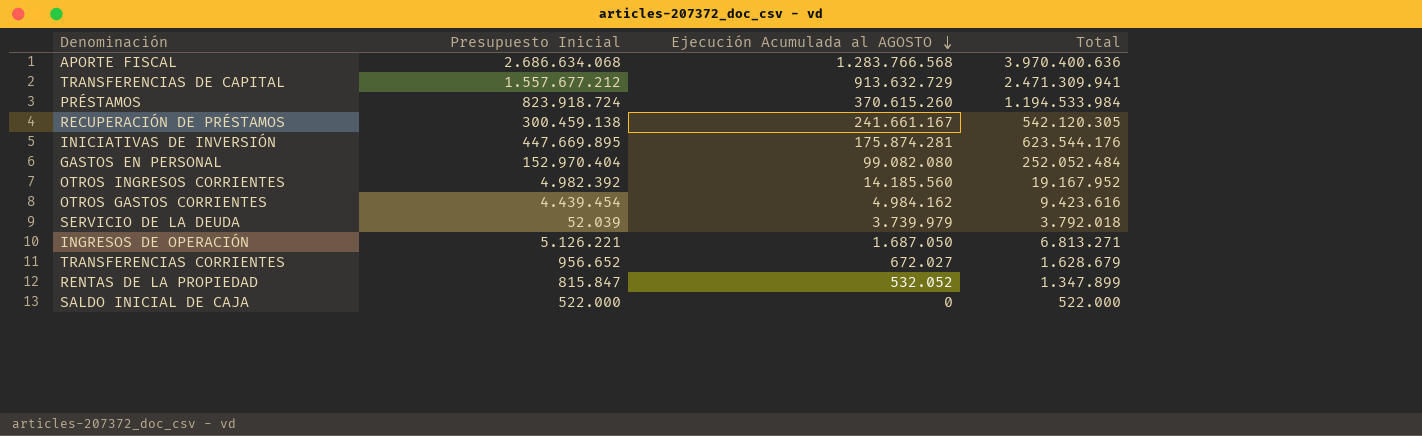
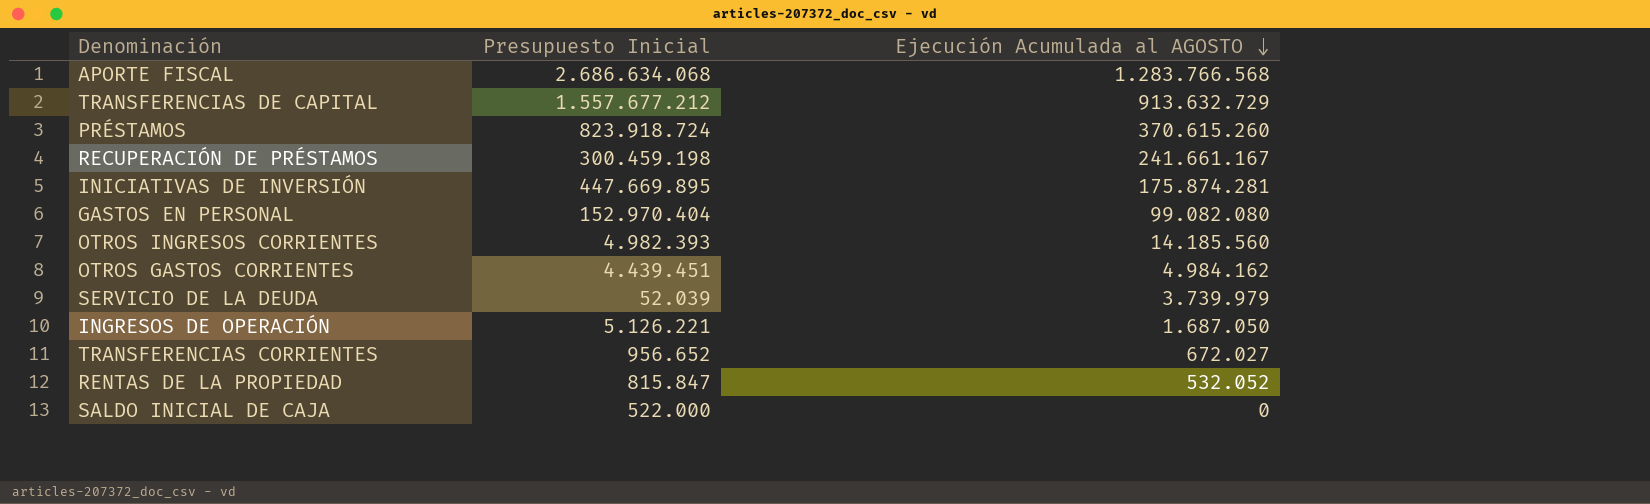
column Total | formula: [Presupuesto Inicial] + [Ejecución Acumulada al AGOSTO] -> none
RECUPERACIÓN DE PRÉSTAMOS | Presupuesto Inicial: 300.459.138 -> 300.459.198
OTROS INGRESOS CORRIENTES | Presupuesto Inicial: 4.982.392 -> 4.982.393
OTROS GASTOS CORRIENTES | Presupuesto Inicial: 4.439.454 -> 4.439.451

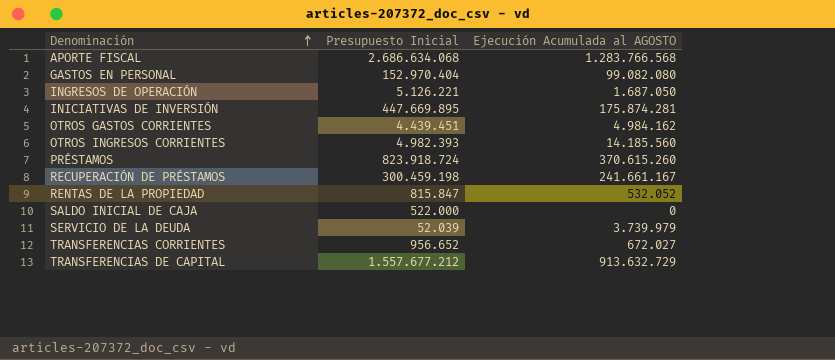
row order: Ejecución Acumulada al AGOSTO descending -> Denominación ascending

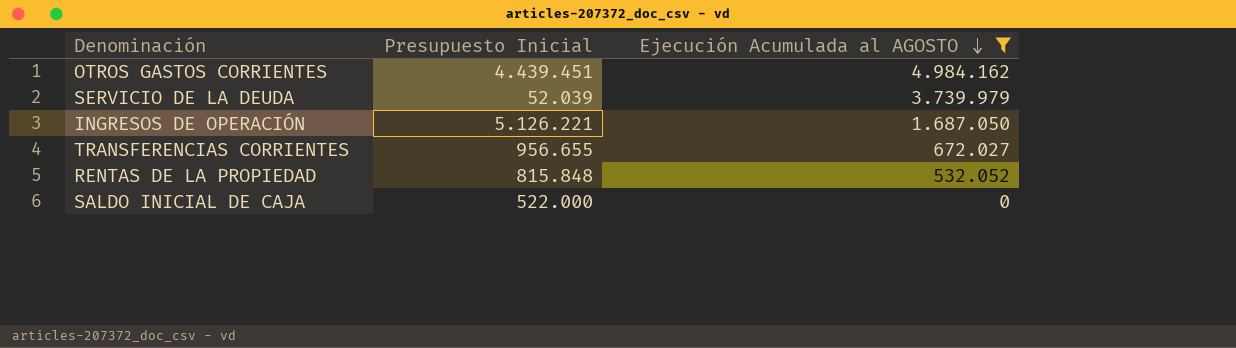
filter: none -> Ejecución Acumulada al AGOSTO <= 4.984.162
row order: Denominación ascending -> Ejecución Acumulada al AGOSTO descending
TRANSFERENCIAS CORRIENTES | Presupuesto Inicial: 956.652 -> 956.655
RENTAS DE LA PROPIEDAD | Presupuesto Inicial: 815.847 -> 815.848

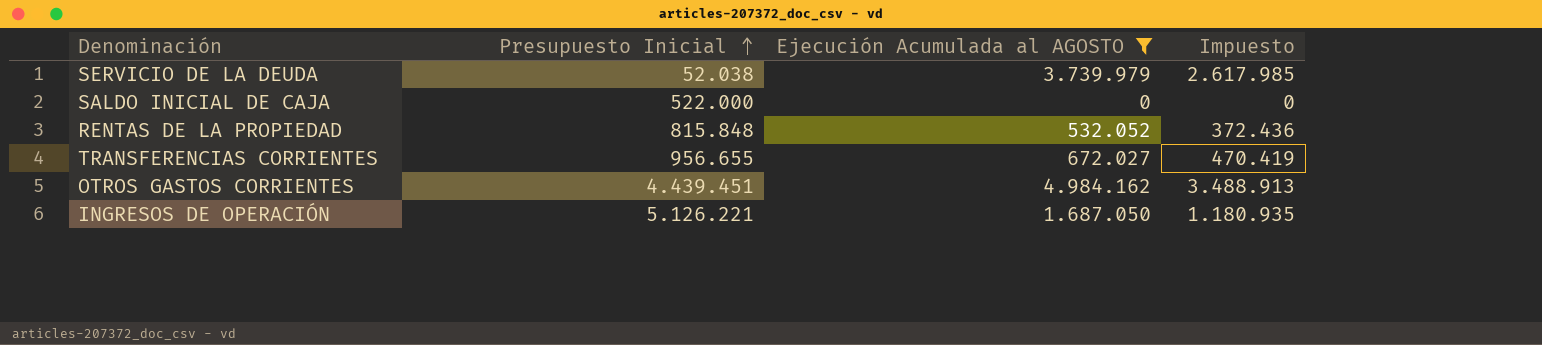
row order: Ejecución Acumulada al AGOSTO descending -> Presupuesto Inicial ascending
column Impuesto | formula: none -> [Ejecución Acumulada al AGOSTO] * 0,7
SERVICIO DE LA DEUDA | Presupuesto Inicial: 52.039 -> 52.038

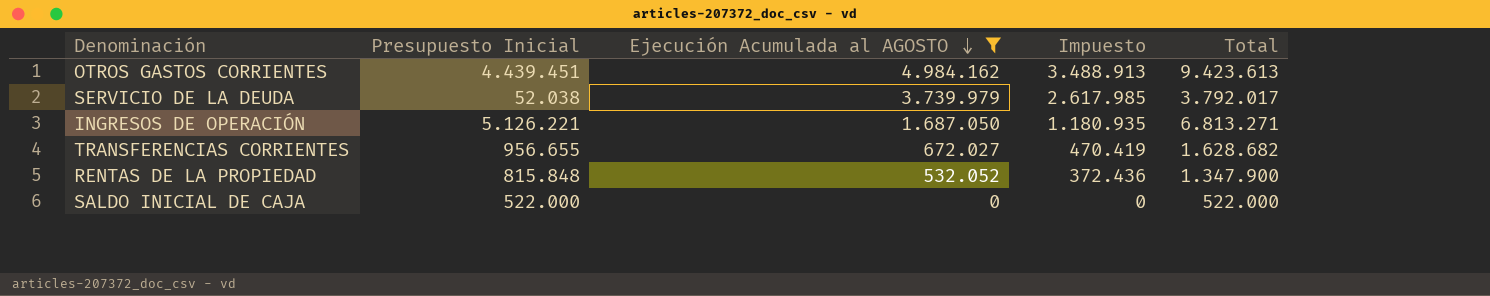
row order: Presupuesto Inicial ascending -> Ejecución Acumulada al AGOSTO descending
column Total | formula: none -> [Presupuesto Inicial] + [Ejecución Acumulada al AGOSTO]

